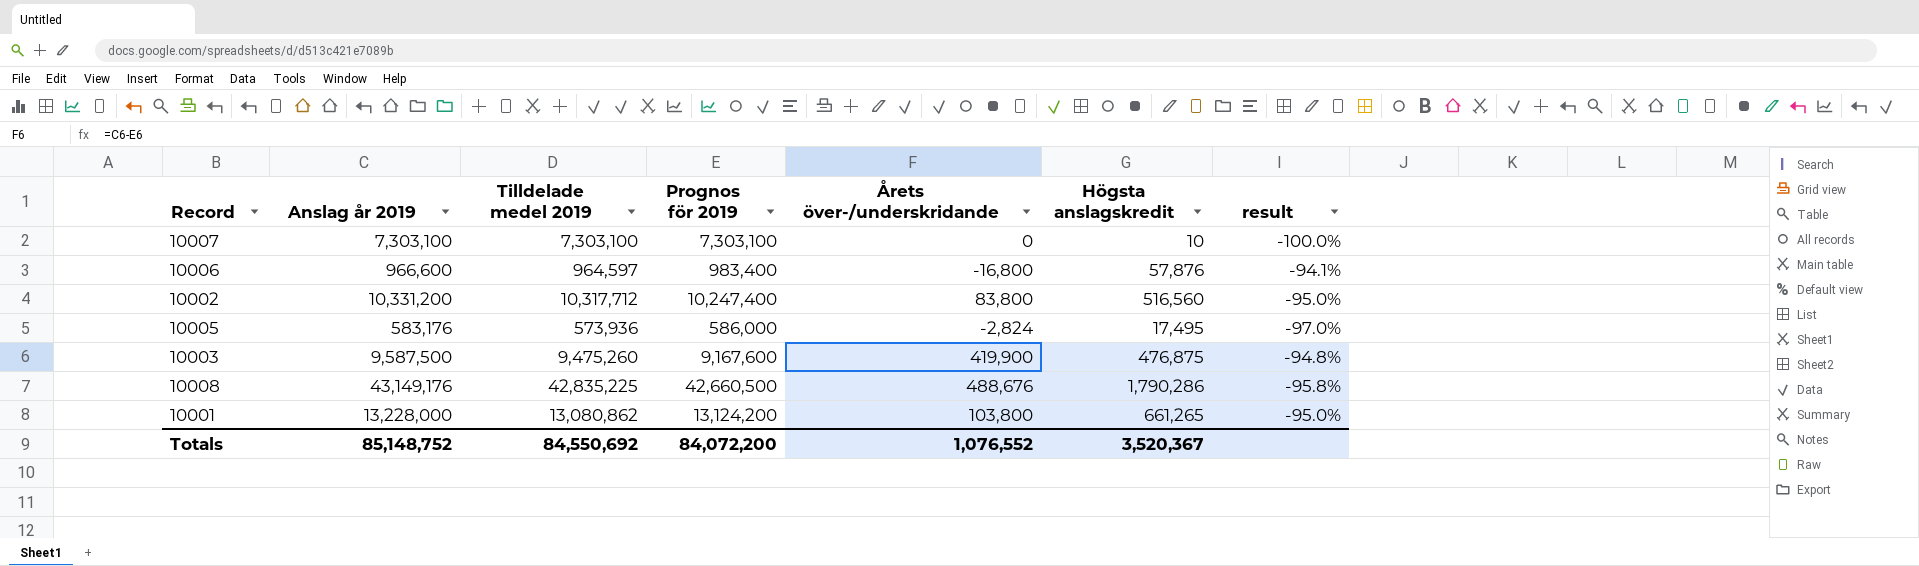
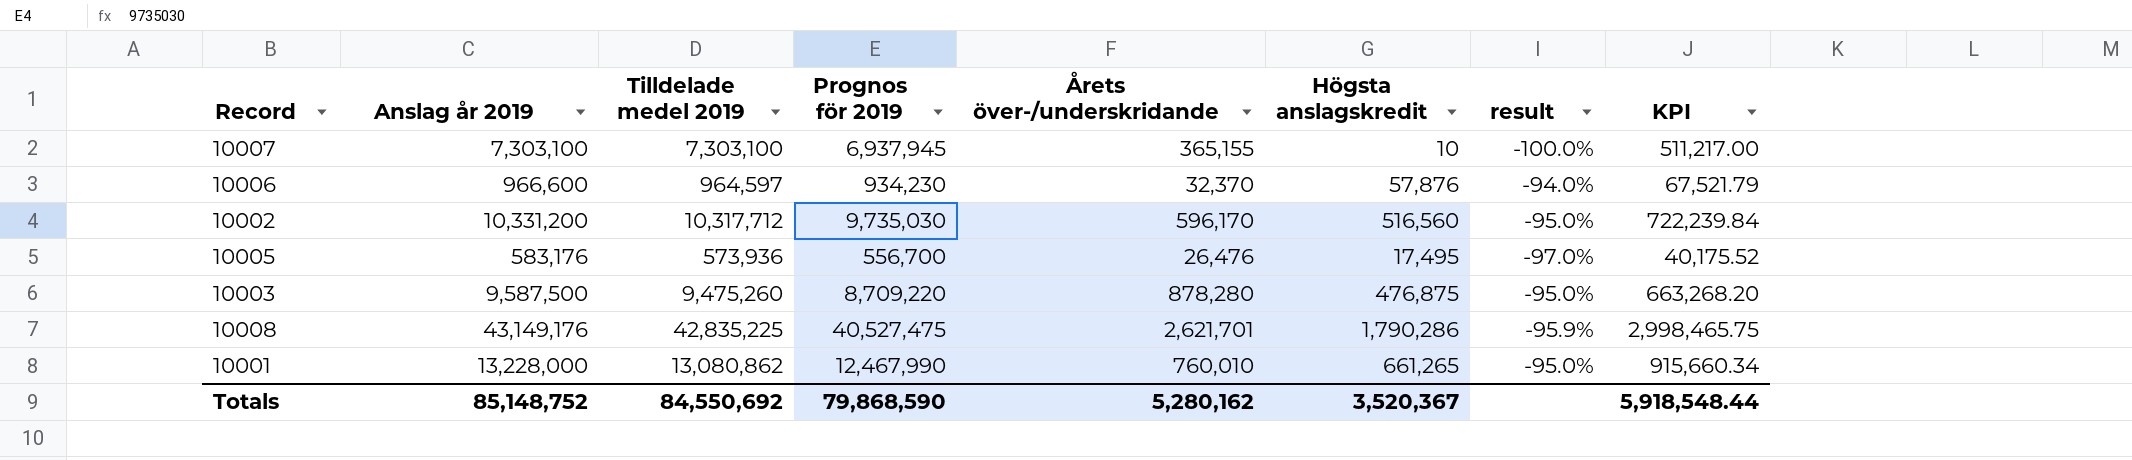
column result | formula: ([Högsta anslagskredit] - [Prognos för 2019]) / [Prognos för 2019] -> ([Högsta anslagskredit] - [Anslag år 2019]) / [Anslag år 2019]
column KPI | formula: none -> [Tilldelade medel 2019] * 0.07
10007 | Prognos för 2019: 7,303,100 -> 6,937,945
10007 | Årets över-/underskridande: 0 -> 365,155
10006 | Prognos för 2019: 983,400 -> 934,230
10006 | Årets över-/underskridande: -16,800 -> 32,370
10002 | Prognos för 2019: 10,247,400 -> 9,735,030
10002 | Årets över-/underskridande: 83,800 -> 596,170
10005 | Prognos för 2019: 586,000 -> 556,700
10005 | Årets över-/underskridande: -2,824 -> 26,476
10003 | Prognos för 2019: 9,167,600 -> 8,709,220
10003 | Årets över-/underskridande: 419,900 -> 878,280
10008 | Prognos för 2019: 42,660,500 -> 40,527,475
10008 | Årets över-/underskridande: 488,676 -> 2,621,701
10001 | Prognos för 2019: 13,124,200 -> 12,467,990
10001 | Årets över-/underskridande: 103,800 -> 760,010
Totals | Prognos för 2019: 84,072,200 -> 79,868,590
Totals | Årets över-/underskridande: 1,076,552 -> 5,280,162

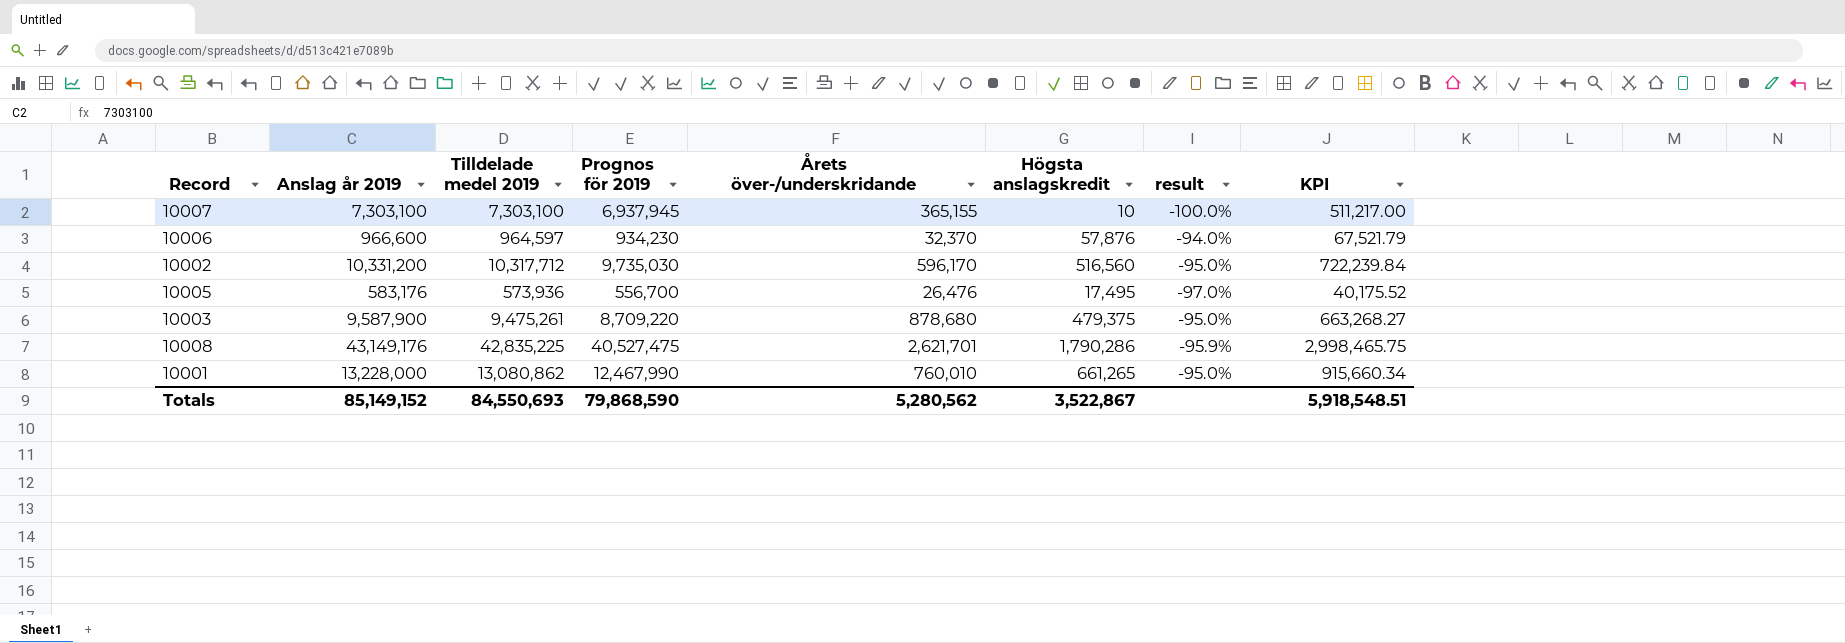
10003 | Anslag år 2019: 9,587,500 -> 9,587,900
10003 | Tilldelade medel 2019: 9,475,260 -> 9,475,261
10003 | Årets över-/underskridande: 878,280 -> 878,680
10003 | Högsta anslagskredit: 476,875 -> 479,375
10003 | KPI: 663,268.20 -> 663,268.27
Totals | Anslag år 2019: 85,148,752 -> 85,149,152
Totals | Tilldelade medel 2019: 84,550,692 -> 84,550,693
Totals | Årets över-/underskridande: 5,280,162 -> 5,280,562
Totals | Högsta anslagskredit: 3,520,367 -> 3,522,867
Totals | KPI: 5,918,548.44 -> 5,918,548.51

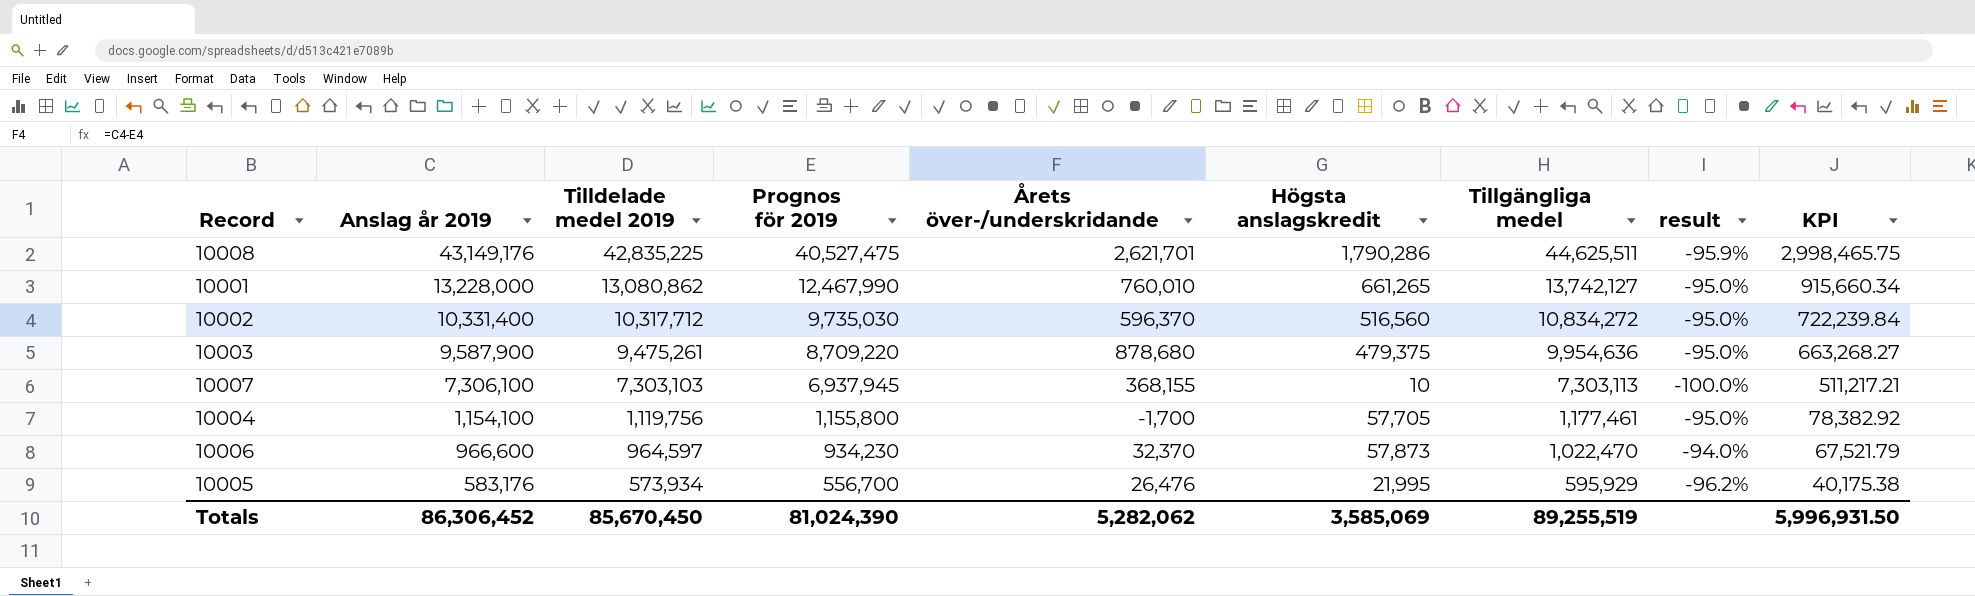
row order: none -> Anslag år 2019 descending
column Tillgängliga medel | formula: none -> [Tilldelade medel 2019] + [Högsta anslagskredit]
10002 | Anslag år 2019: 10,331,200 -> 10,331,400
10002 | Årets över-/underskridande: 596,170 -> 596,370
10007 | Anslag år 2019: 7,303,100 -> 7,306,100
10007 | Tilldelade medel 2019: 7,303,100 -> 7,303,103
10007 | Årets över-/underskridande: 365,155 -> 368,155
10007 | KPI: 511,217.00 -> 511,217.21
row 10004: none -> 1,154,100 | 1,119,756 | 1,155,800 | -1,700 | 57,705 | 1,177,461 | -95.0% | 78,382.92
10006 | Högsta anslagskredit: 57,876 -> 57,873
10005 | Tilldelade medel 2019: 573,936 -> 573,934
10005 | Högsta anslagskredit: 17,495 -> 21,995
10005 | result: -97.0% -> -96.2%
10005 | KPI: 40,175.52 -> 40,175.38
Totals | Anslag år 2019: 85,149,152 -> 86,306,452
Totals | Tilldelade medel 2019: 84,550,693 -> 85,670,450
Totals | Prognos för 2019: 79,868,590 -> 81,024,390
Totals | Årets över-/underskridande: 5,280,562 -> 5,282,062
Totals | Högsta anslagskredit: 3,522,867 -> 3,585,069
Totals | KPI: 5,918,548.51 -> 5,996,931.50

